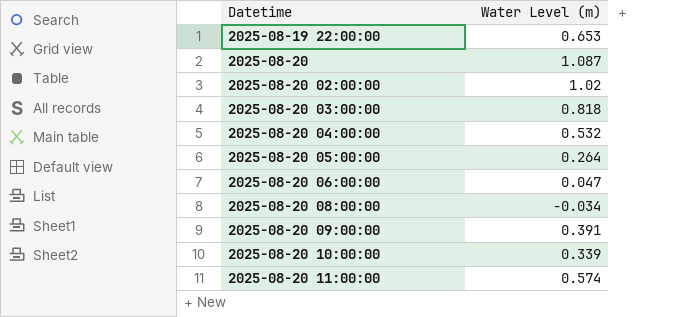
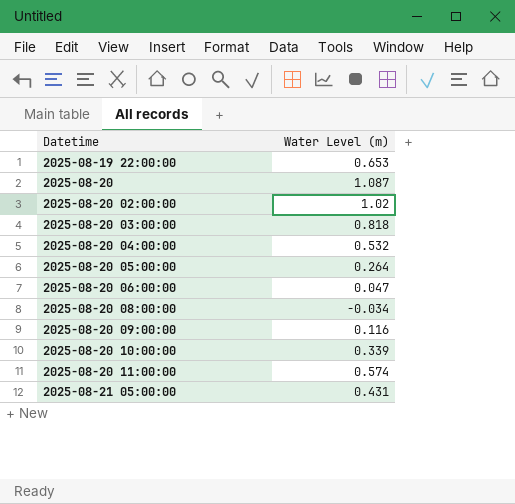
2025-08-20 09:00:00 | Water Level (m): 0.391 -> 0.116
row 2025-08-21 05:00:00: none -> 0.431

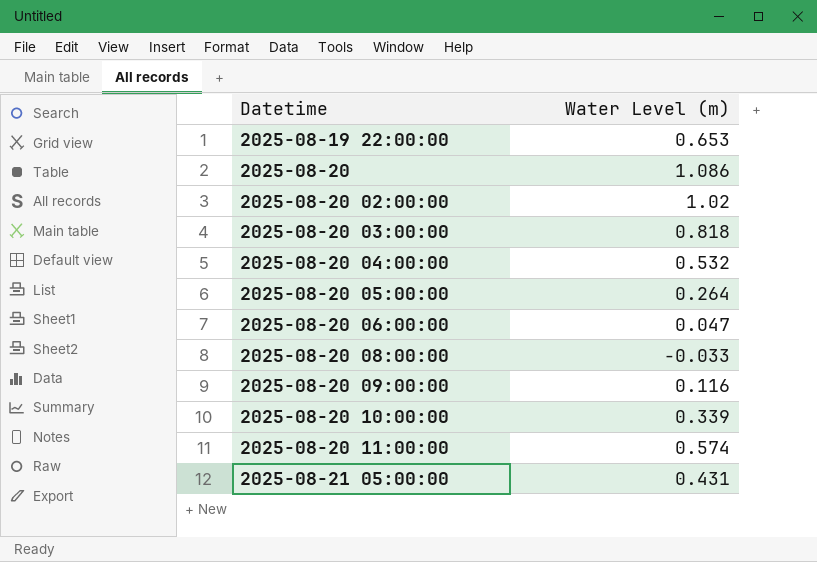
2025-08-20 | Water Level (m): 1.087 -> 1.086
2025-08-20 08:00:00 | Water Level (m): -0.034 -> -0.033

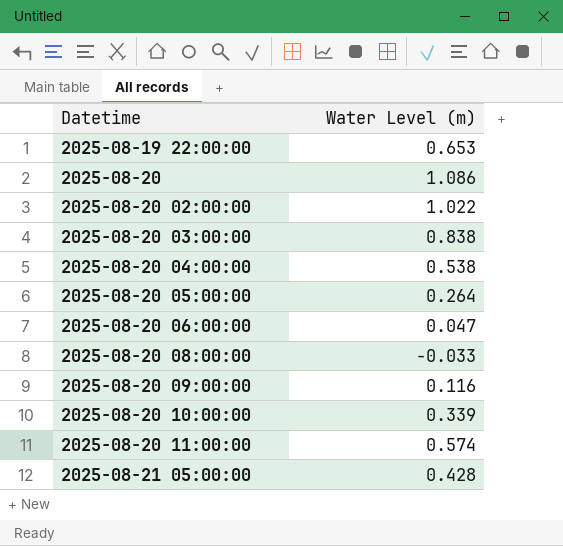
2025-08-20 02:00:00 | Water Level (m): 1.02 -> 1.022
2025-08-20 03:00:00 | Water Level (m): 0.818 -> 0.838
2025-08-20 04:00:00 | Water Level (m): 0.532 -> 0.538
2025-08-21 05:00:00 | Water Level (m): 0.431 -> 0.428

